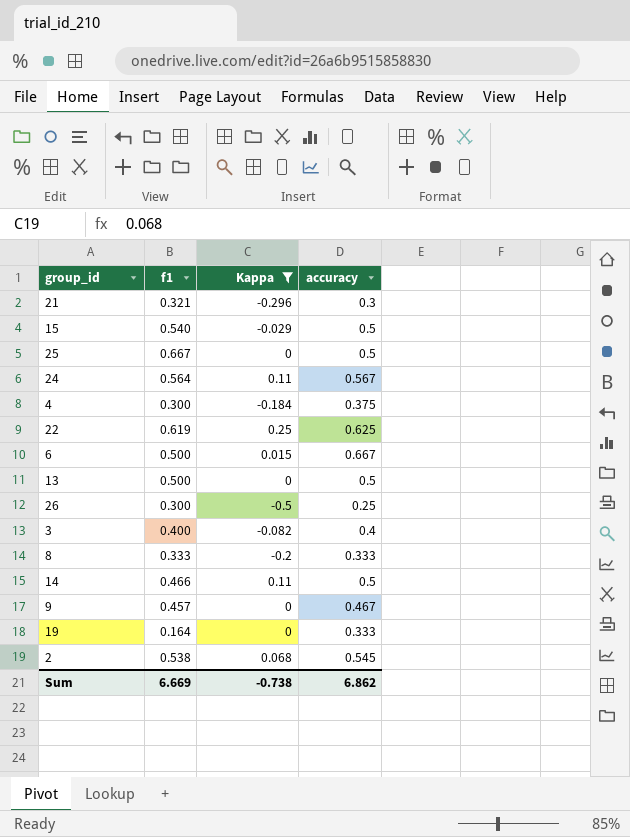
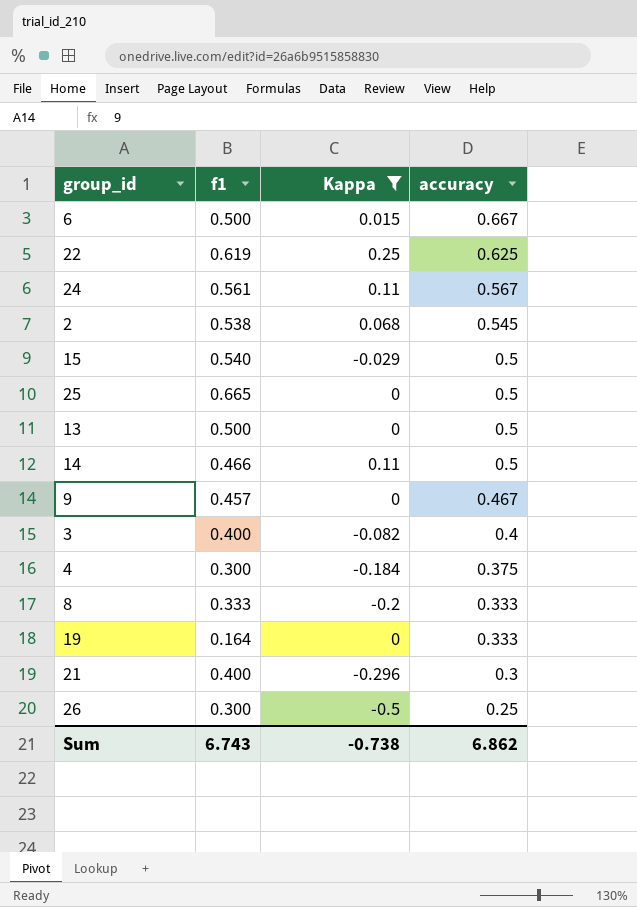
row order: none -> accuracy descending
24 | f1: 0.564 -> 0.561
25 | f1: 0.667 -> 0.665
21 | f1: 0.321 -> 0.400
Sum | f1: 6.669 -> 6.743

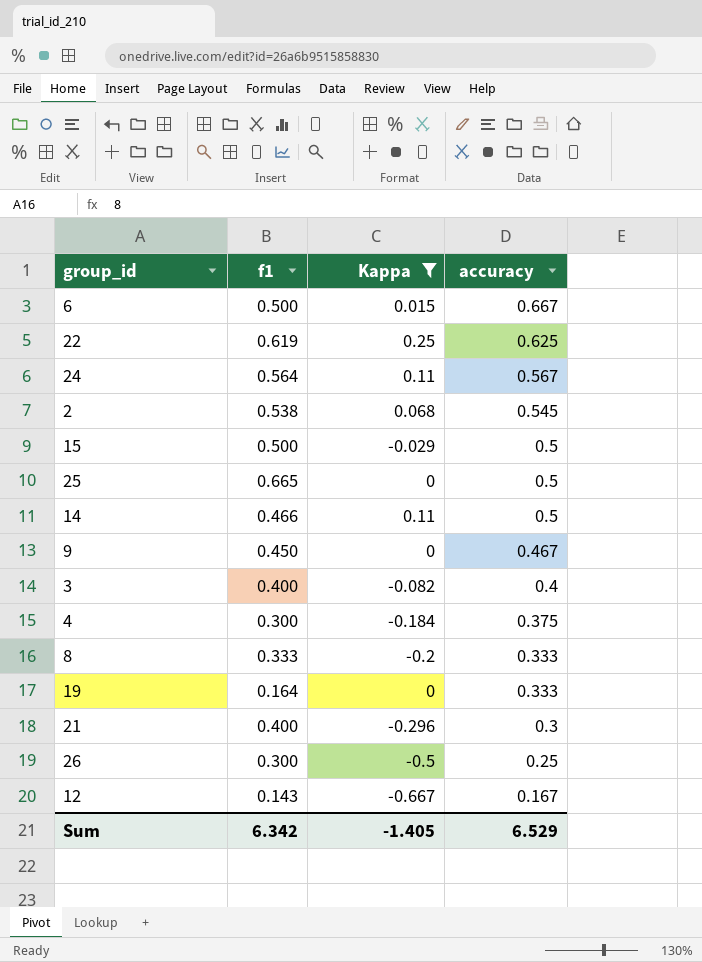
row 13: 0.500 | 0 | 0.5 -> none
24 | f1: 0.561 -> 0.564
15 | f1: 0.540 -> 0.500
9 | f1: 0.457 -> 0.450
row 12: none -> 0.143 | -0.667 | 0.167
Sum | f1: 6.743 -> 6.342
Sum | Kappa: -0.738 -> -1.405
Sum | accuracy: 6.862 -> 6.529

